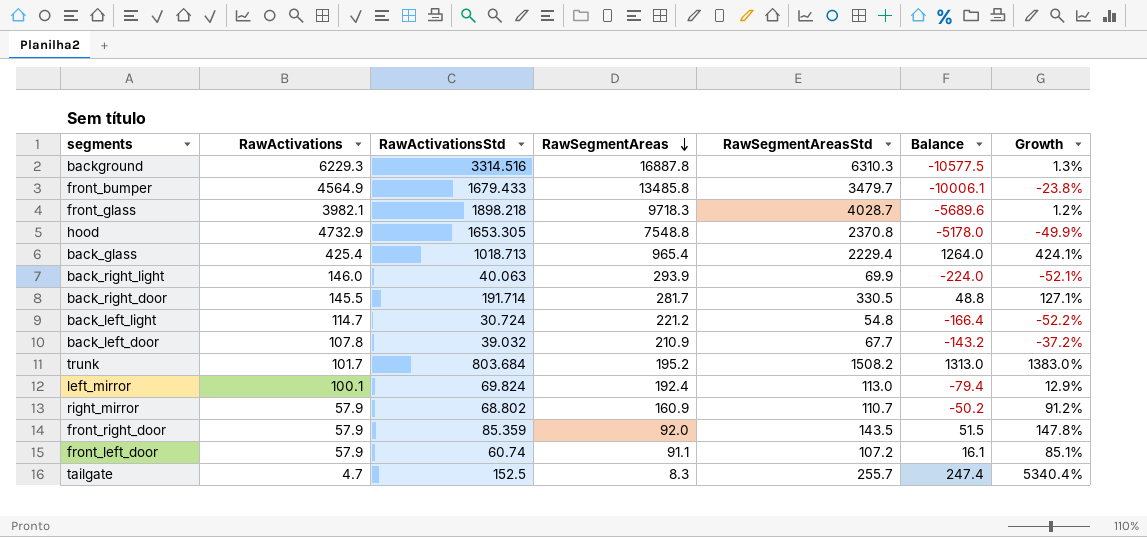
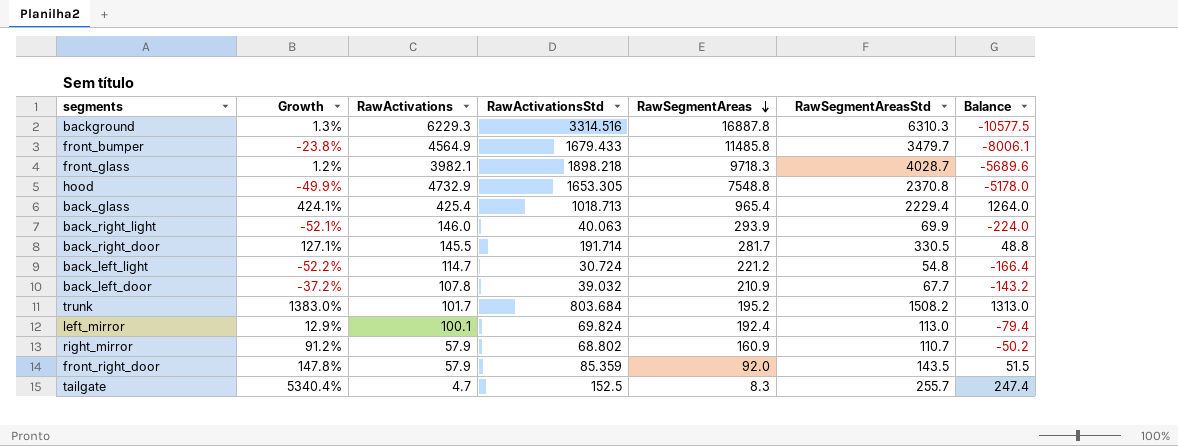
column Growth | position: 7 -> 2
row front_left_door: 57.9 | 60.74 | 91.1 | 107.2 | 16.1 | 85.1% -> none
front_bumper | RawSegmentAreas: 13485.8 -> 11485.8
front_bumper | Balance: -10006.1 -> -8006.1

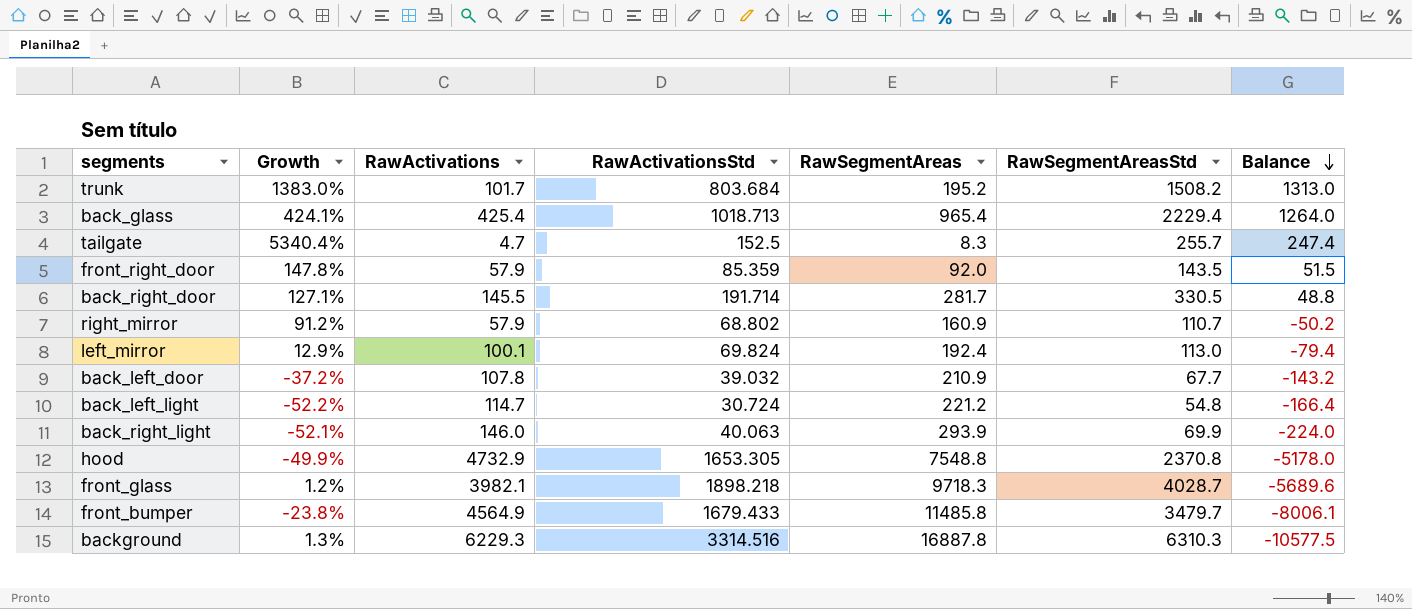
row order: RawSegmentAreas descending -> Balance descending

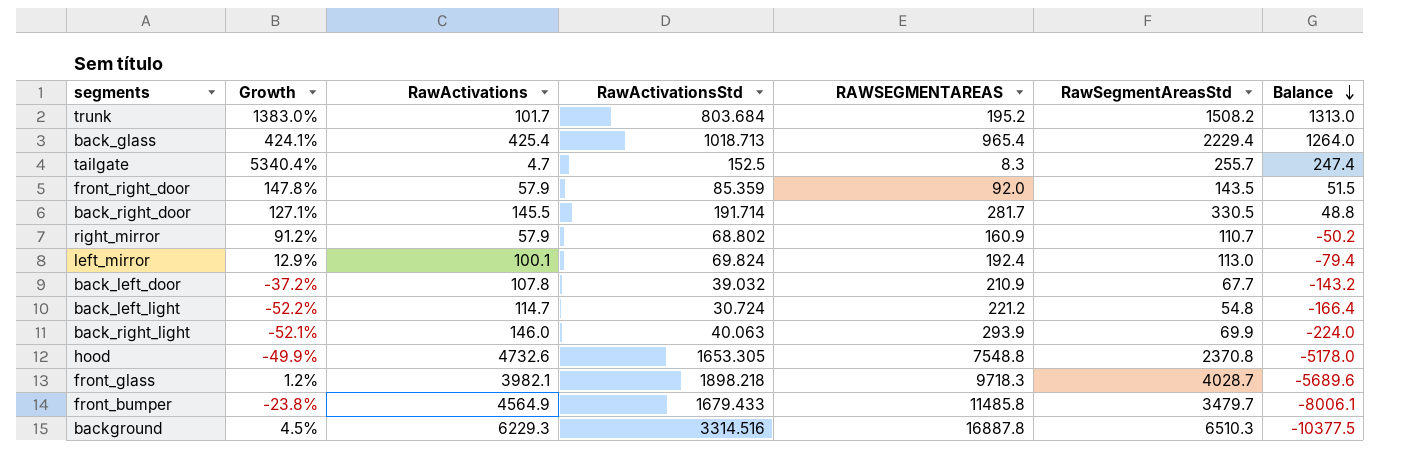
column name: RawSegmentAreas -> RAWSEGMENTAREAS
hood | RawActivations: 4732.9 -> 4732.6
background | Growth: 1.3% -> 4.5%
background | RawSegmentAreasStd: 6310.3 -> 6510.3
background | Balance: -10577.5 -> -10377.5

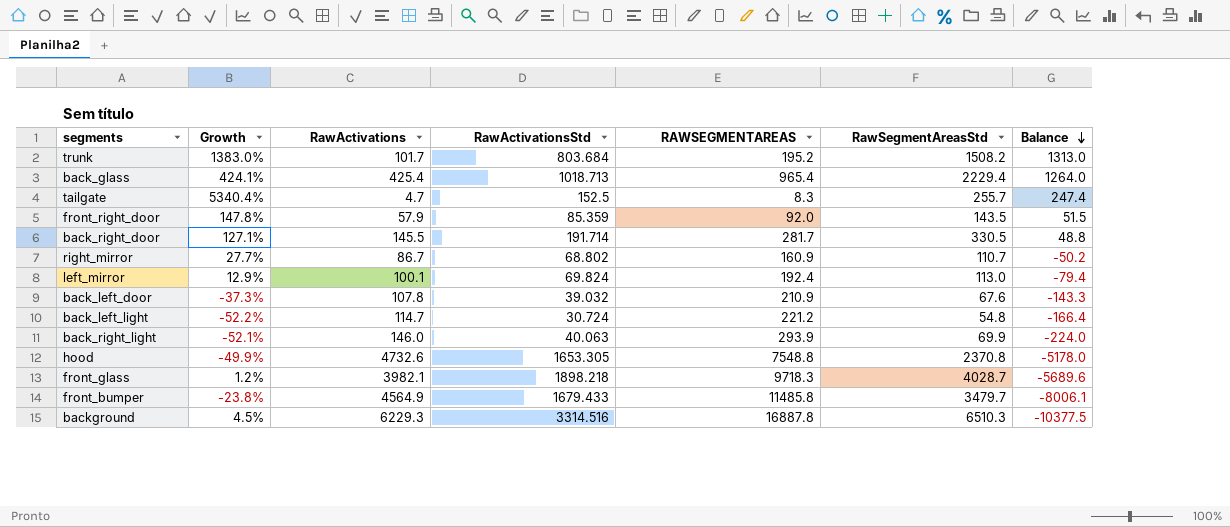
right_mirror | Growth: 91.2% -> 27.7%
right_mirror | RawActivations: 57.9 -> 86.7
back_left_door | Growth: -37.2% -> -37.3%
back_left_door | RawSegmentAreasStd: 67.7 -> 67.6
back_left_door | Balance: -143.2 -> -143.3

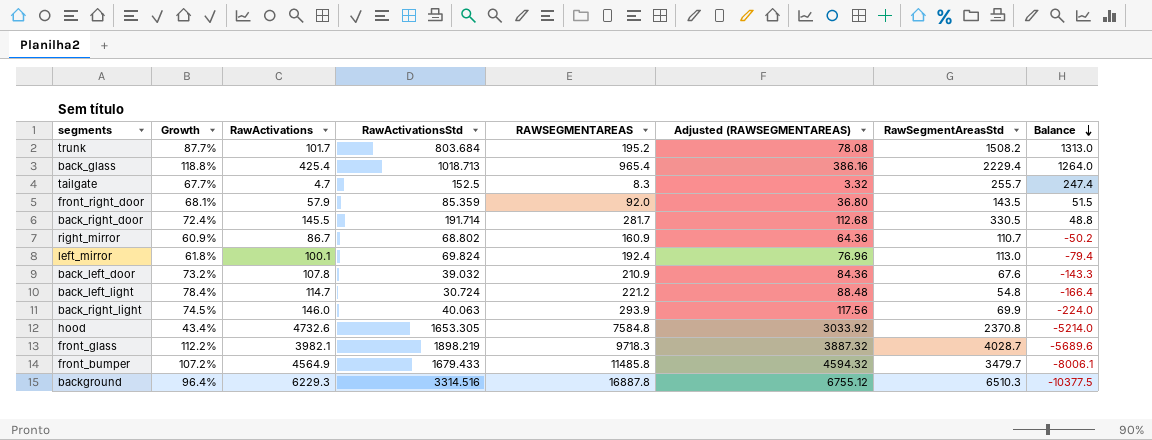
column Growth | formula: ([RawSegmentAreasStd] - [RawActivations]) / [RawActivations] -> ([RawSegmentAreasStd] - [RawActivationsStd]) / [RawActivationsStd]
column Adjusted (RAWSEGMENTAREAS) | formula: none -> [RAWSEGMENTAREAS] * 0.4
hood | RAWSEGMENTAREAS: 7548.8 -> 7584.8
hood | Balance: -5178.0 -> -5214.0
front_glass | RawActivationsStd: 1898.218 -> 1898.219

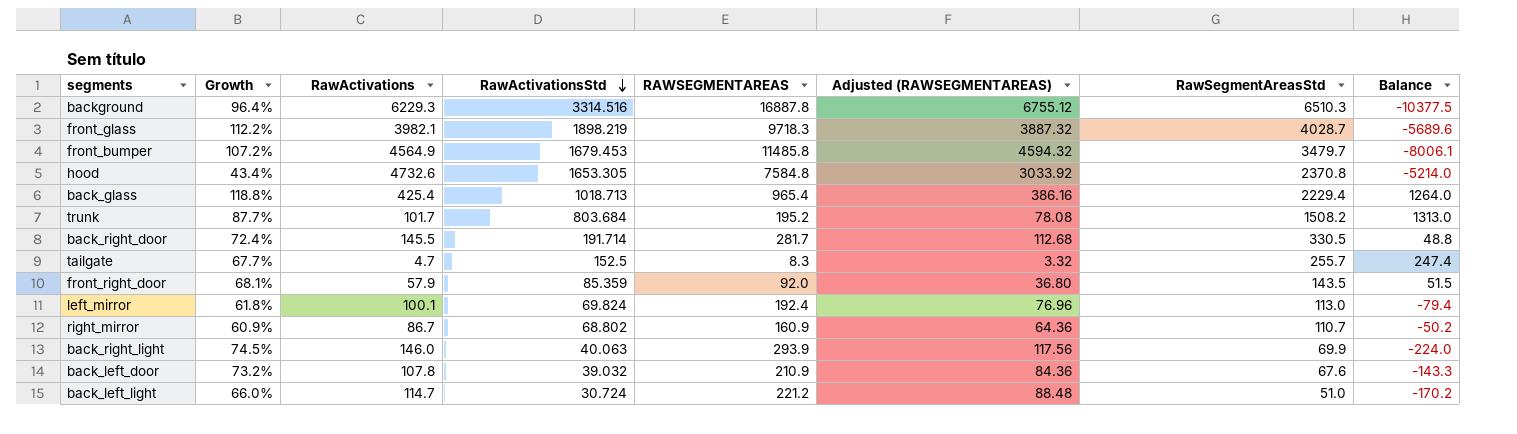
row order: Balance descending -> RawActivationsStd descending
front_bumper | RawActivationsStd: 1679.433 -> 1679.453
back_left_light | Growth: 78.4% -> 66.0%
back_left_light | RawSegmentAreasStd: 54.8 -> 51.0
back_left_light | Balance: -166.4 -> -170.2

